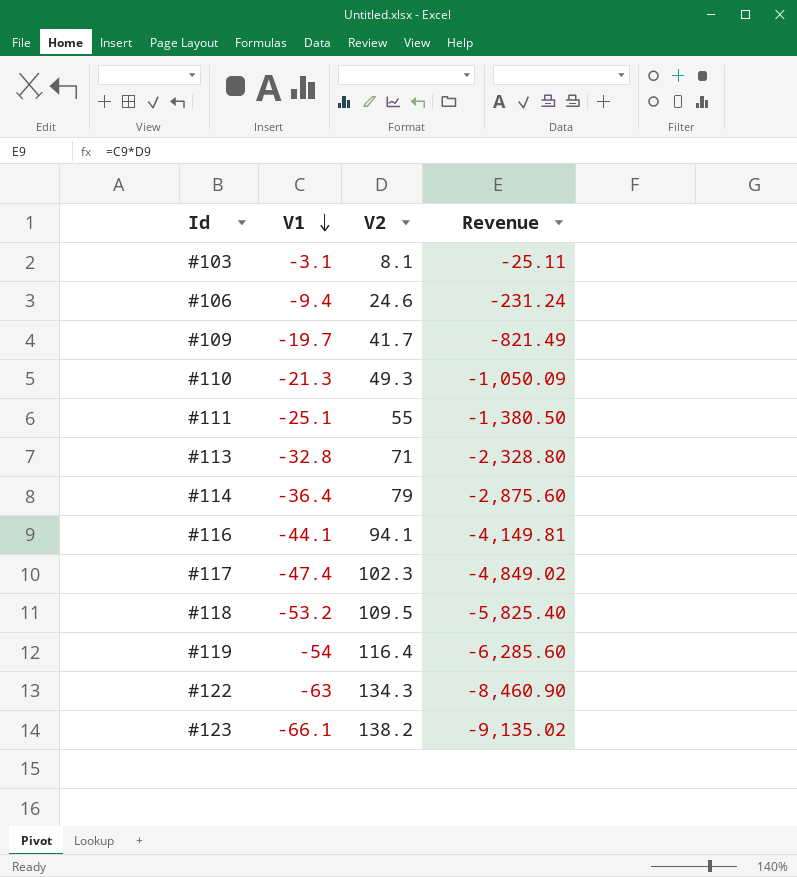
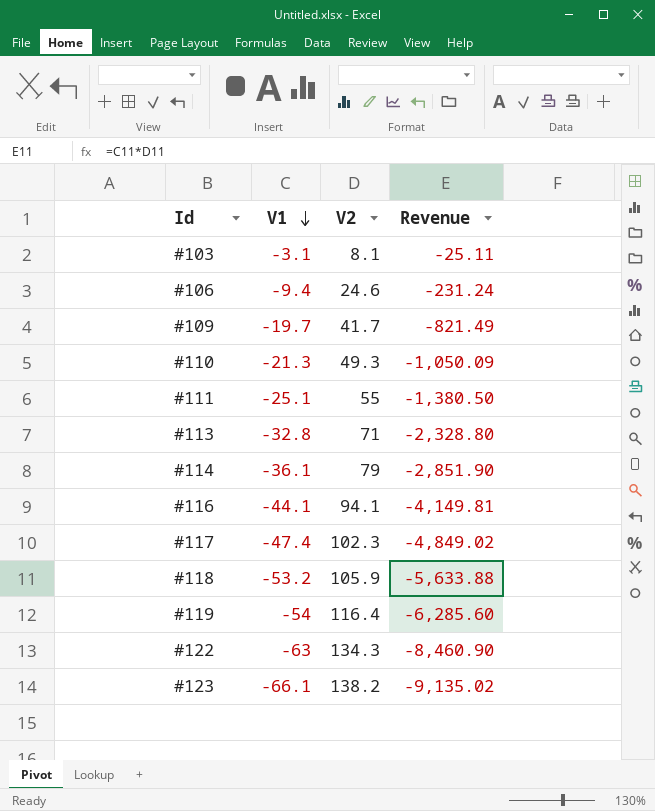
#114 | V1: -36.4 -> -36.1
#114 | Revenue: -2,875.60 -> -2,851.90
#118 | V2: 109.5 -> 105.9
#118 | Revenue: -5,825.40 -> -5,633.88

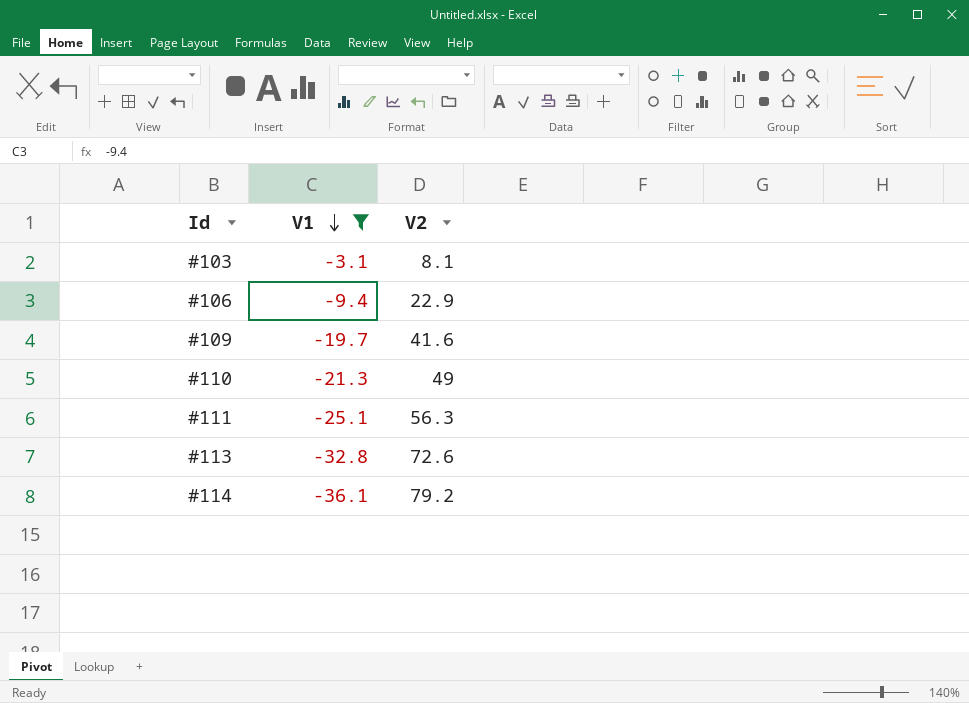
filter: none -> V1 >= -36.1
column Revenue | formula: [V1] * [V2] -> none
#106 | V2: 24.6 -> 22.9
#109 | V2: 41.7 -> 41.6
#110 | V2: 49.3 -> 49
#111 | V2: 55 -> 56.3
#113 | V2: 71 -> 72.6
#114 | V2: 79 -> 79.2

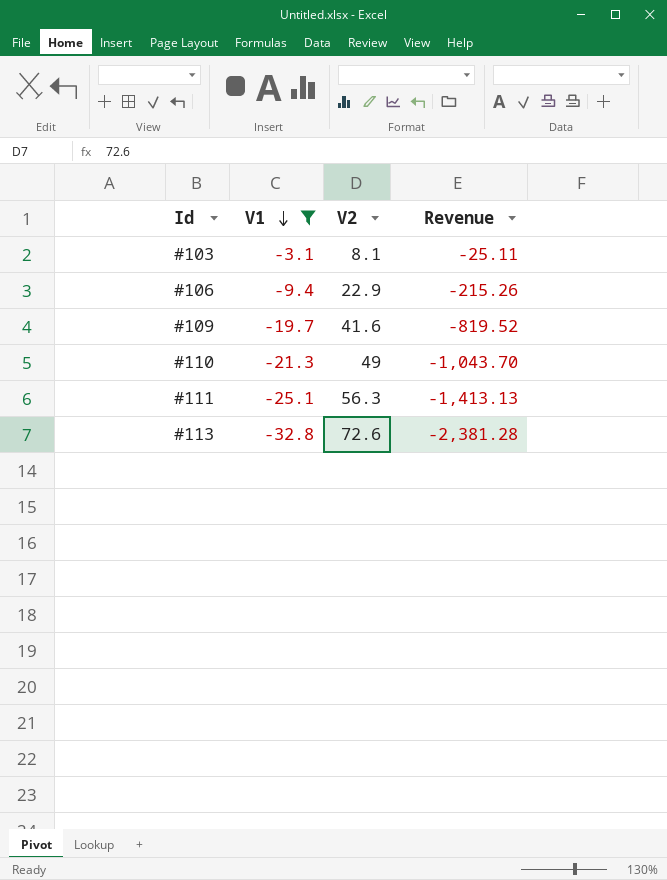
column Revenue | formula: none -> [V1] * [V2]
row #114: -36.1 | 79.2 -> none

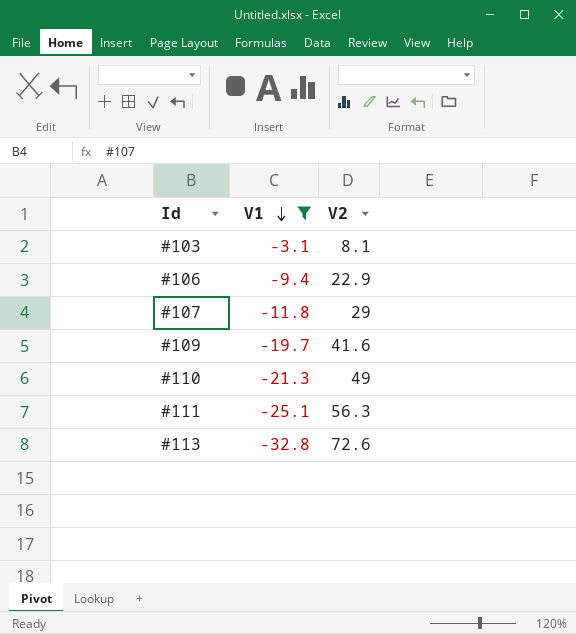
column Revenue | formula: [V1] * [V2] -> none
row #107: none -> -11.8 | 29

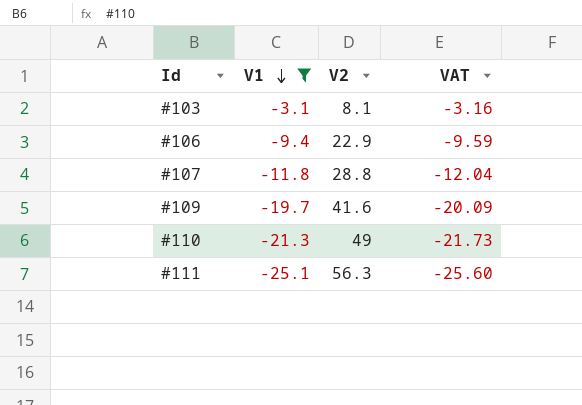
column VAT | formula: none -> [V1] * 1.02
row #113: -32.8 | 72.6 -> none
#107 | V2: 29 -> 28.8

